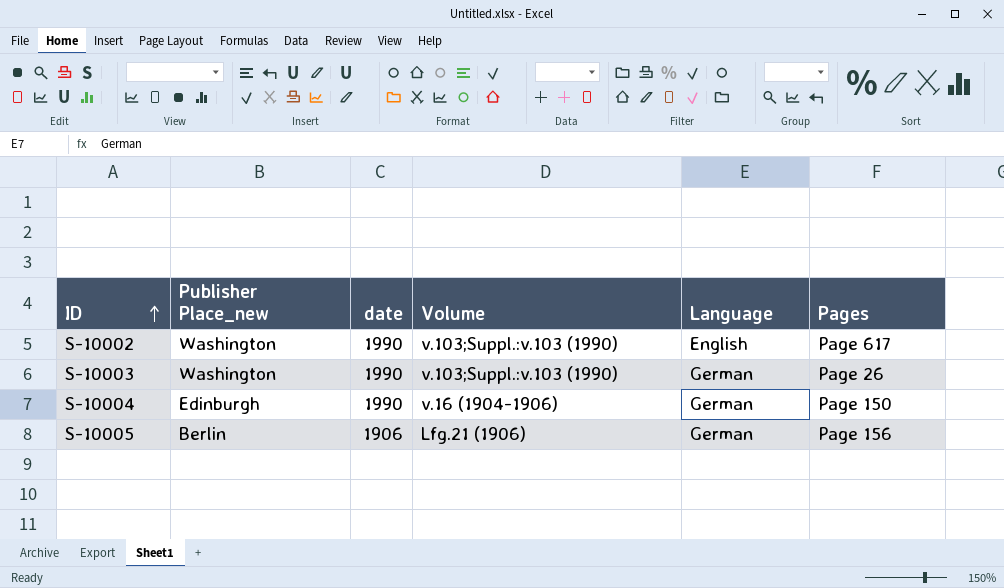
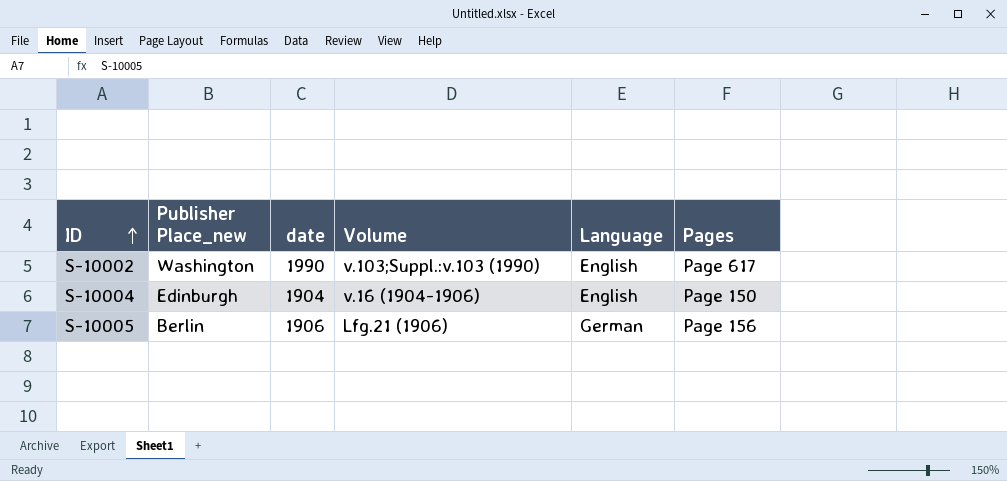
row S-10003: Washington | 1990 | v.103;Suppl.:v.103 (1990) | German | Page 26 -> none
S-10004 | date: 1990 -> 1904
S-10004 | Language: German -> English

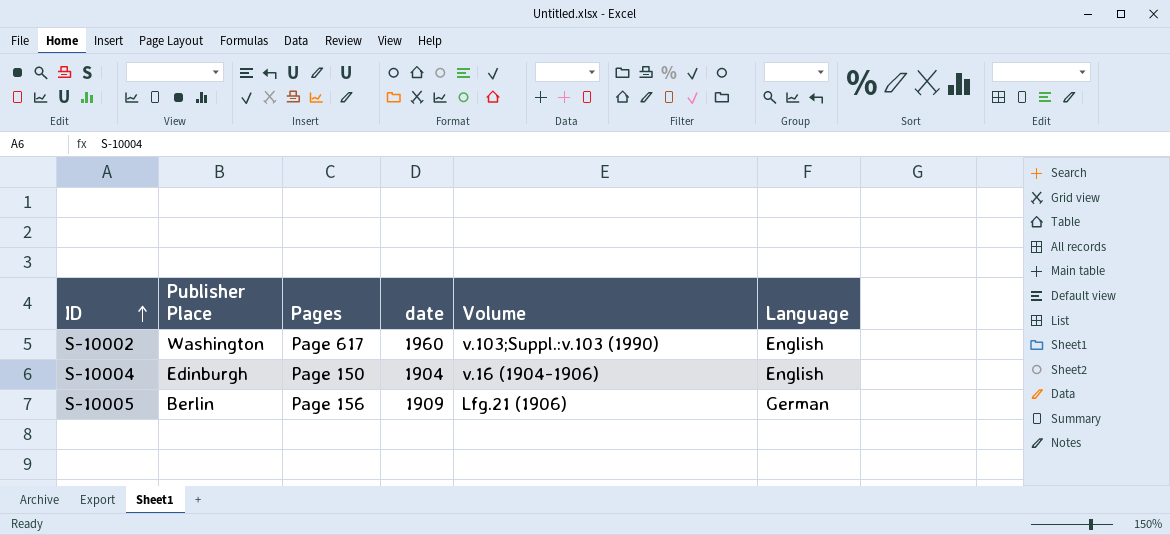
column name: Publisher Place_new -> Publisher Place
column Pages | position: 6 -> 3
S-10002 | date: 1990 -> 1960
S-10005 | date: 1906 -> 1909

